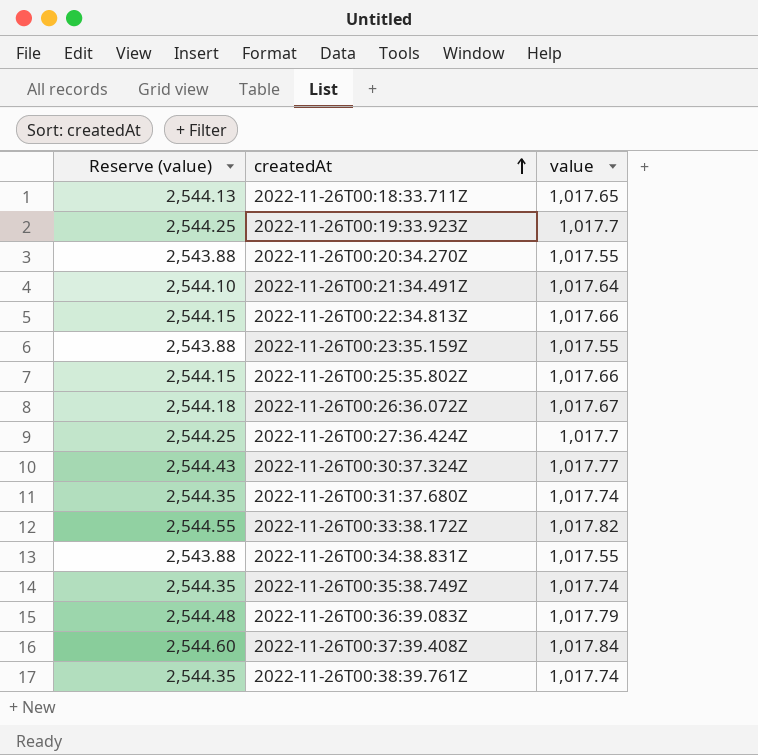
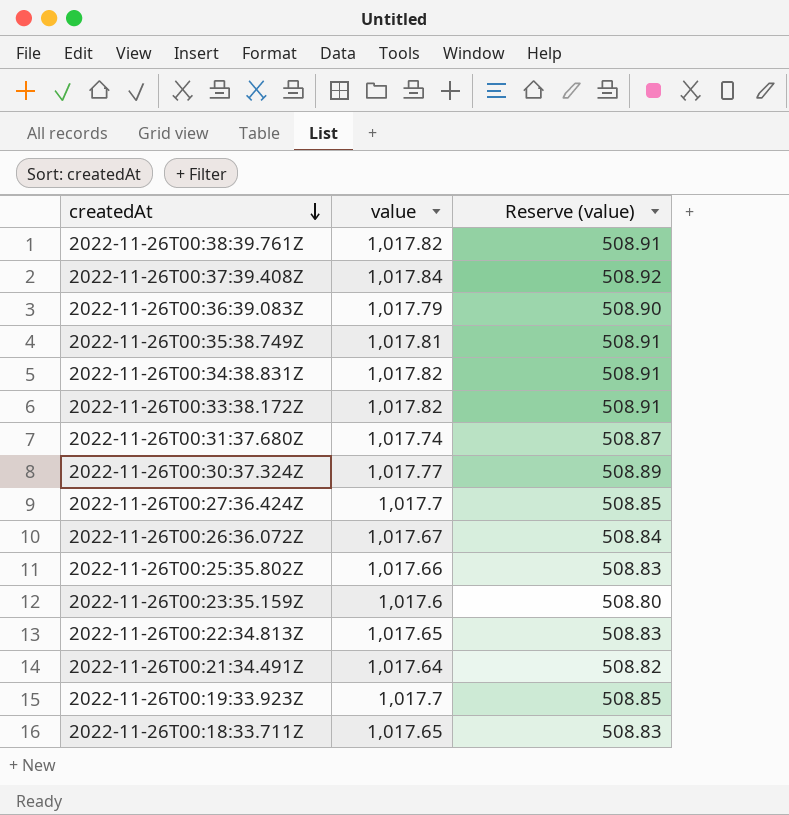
row order: createdAt ascending -> createdAt descending
column Reserve (value) | formula: [value] * 2.5 -> [value] * 0.5
column Reserve (value) | position: 1 -> 3
row 2022-11-26T00:20:34.270Z: 2,543.88 | 1,017.55 -> none
2022-11-26T00:38:39.761Z | value: 1,017.74 -> 1,017.82
2022-11-26T00:35:38.749Z | value: 1,017.74 -> 1,017.81
2022-11-26T00:34:38.831Z | value: 1,017.55 -> 1,017.82
2022-11-26T00:23:35.159Z | value: 1,017.55 -> 1,017.6
2022-11-26T00:22:34.813Z | value: 1,017.66 -> 1,017.65

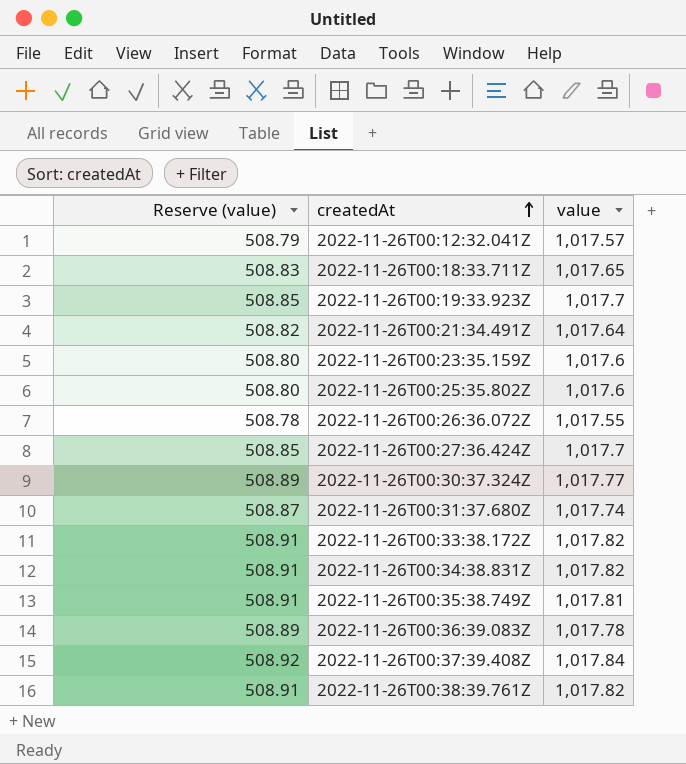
row order: createdAt descending -> createdAt ascending
column Reserve (value) | position: 3 -> 1
row 2022-11-26T00:22:34.813Z: 1,017.65 | 508.83 -> none
row 2022-11-26T00:12:32.041Z: none -> 508.79 | 1,017.57
2022-11-26T00:25:35.802Z | Reserve (value): 508.83 -> 508.80
2022-11-26T00:25:35.802Z | value: 1,017.66 -> 1,017.6
2022-11-26T00:26:36.072Z | Reserve (value): 508.84 -> 508.78
2022-11-26T00:26:36.072Z | value: 1,017.67 -> 1,017.55
2022-11-26T00:36:39.083Z | Reserve (value): 508.90 -> 508.89
2022-11-26T00:36:39.083Z | value: 1,017.79 -> 1,017.78

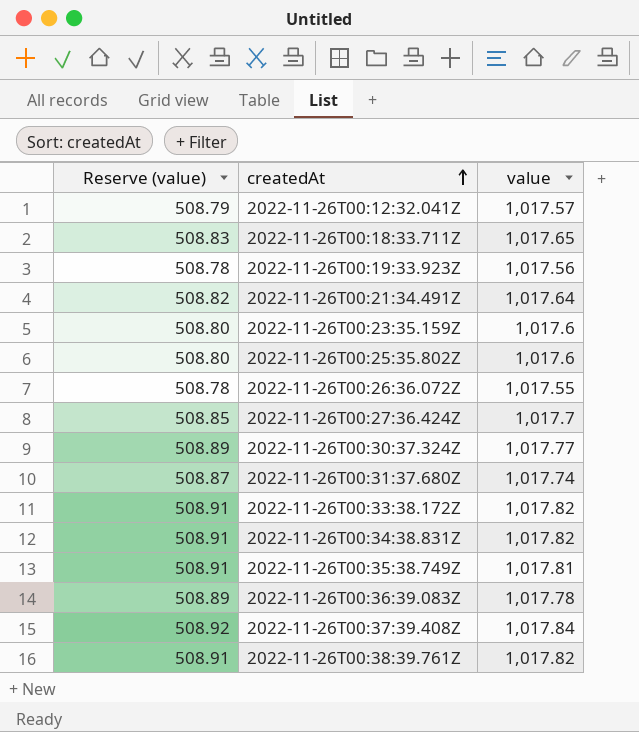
2022-11-26T00:19:33.923Z | Reserve (value): 508.85 -> 508.78
2022-11-26T00:19:33.923Z | value: 1,017.7 -> 1,017.56

